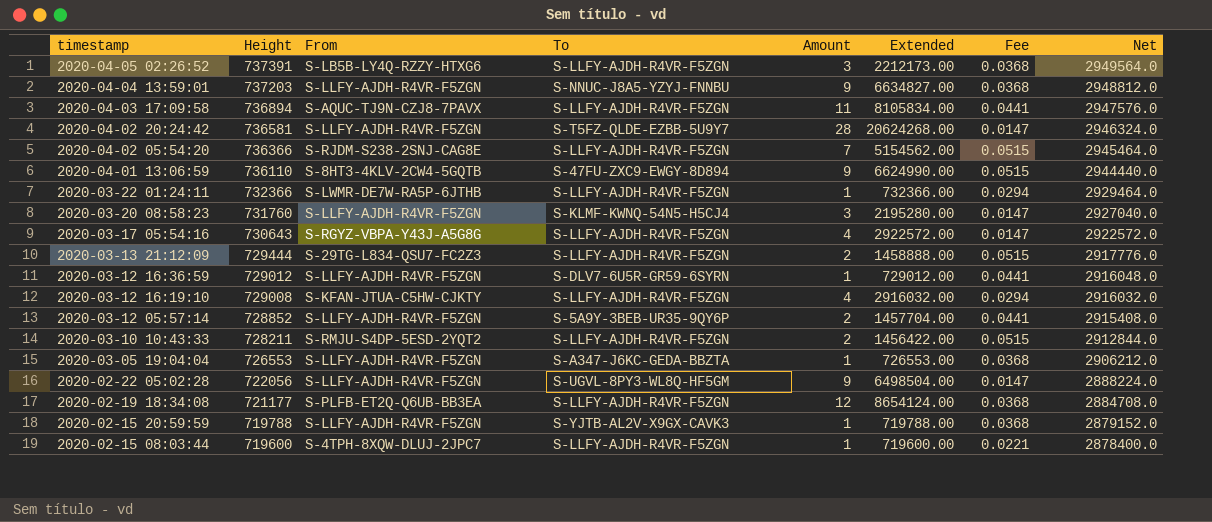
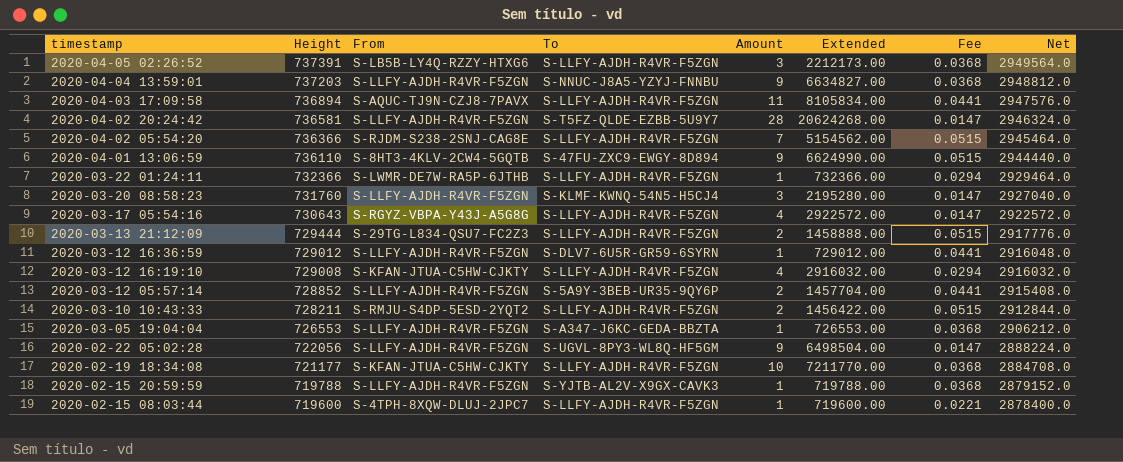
2020-02-19 18:34:08 | From: S-PLFB-ET2Q-Q6UB-BB3EA -> S-KFAN-JTUA-C5HW-CJKTY
2020-02-19 18:34:08 | Amount: 12 -> 10
2020-02-19 18:34:08 | Extended: 8654124.00 -> 7211770.00

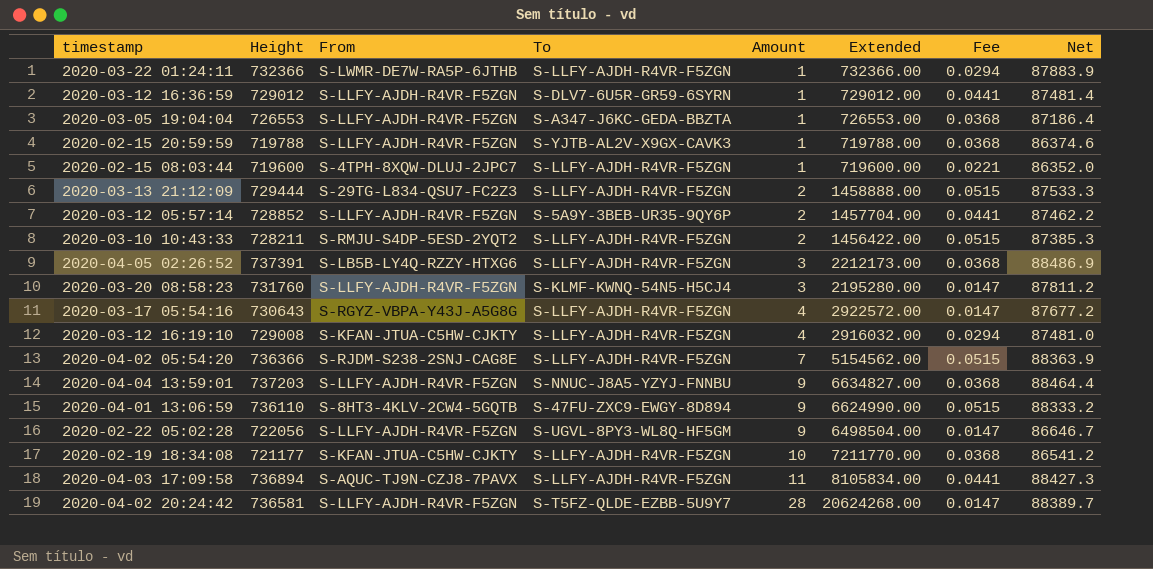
row order: timestamp descending -> Amount ascending
column Net | formula: [Height] * 4 -> [Height] * 0.12

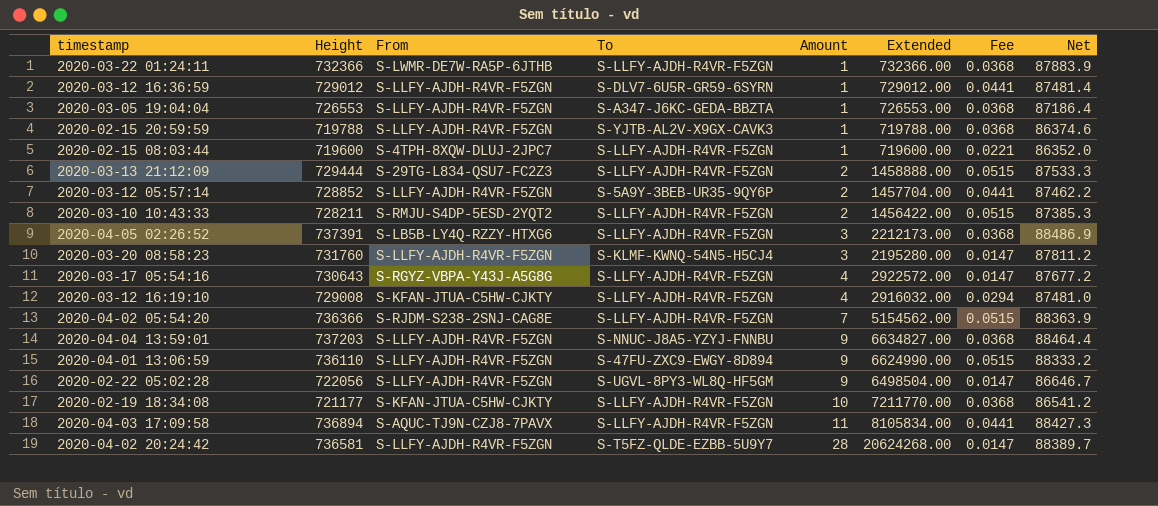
2020-03-22 01:24:11 | Fee: 0.0294 -> 0.0368
2020-04-01 13:06:59 | From: S-8HT3-4KLV-2CW4-5GQTB -> S-LLFY-AJDH-R4VR-F5ZGN

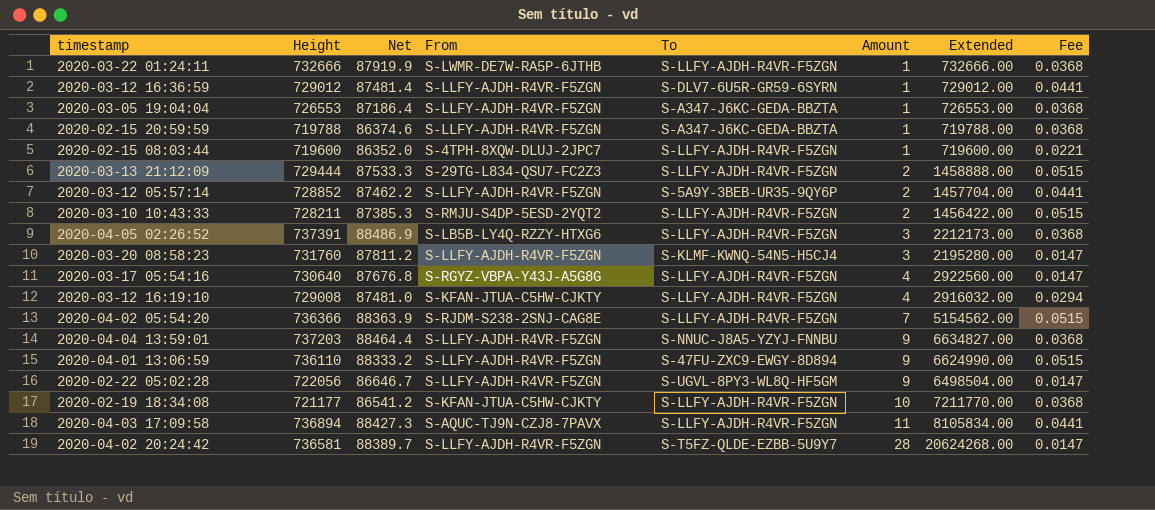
column Net | position: 8 -> 3
2020-03-22 01:24:11 | Height: 732366 -> 732666
2020-03-22 01:24:11 | Net: 87883.9 -> 87919.9
2020-03-22 01:24:11 | Extended: 732366.00 -> 732666.00
2020-02-15 20:59:59 | To: S-YJTB-AL2V-X9GX-CAVK3 -> S-A347-J6KC-GEDA-BBZTA
2020-03-17 05:54:16 | Height: 730643 -> 730640
2020-03-17 05:54:16 | Net: 87677.2 -> 87676.8
2020-03-17 05:54:16 | Extended: 2922572.00 -> 2922560.00

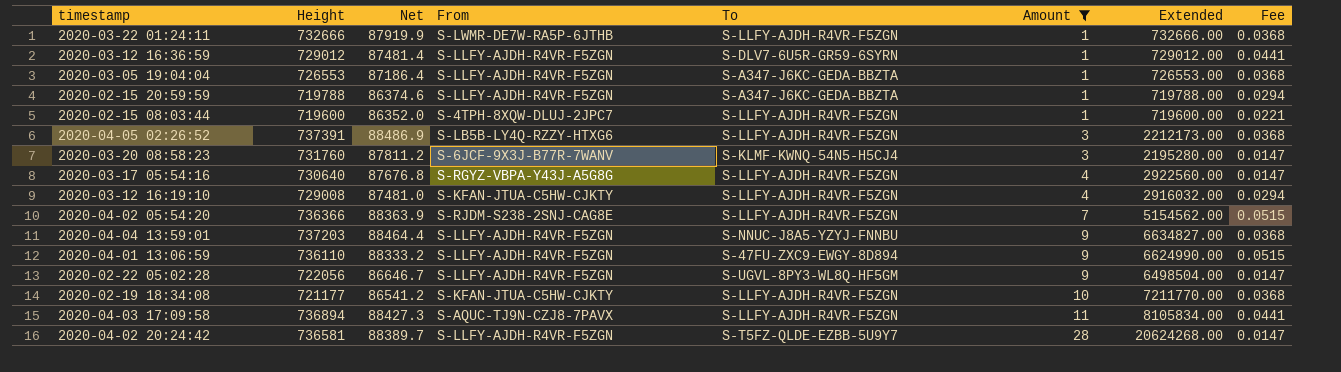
filter: none -> Amount != 2
2020-02-15 20:59:59 | Fee: 0.0368 -> 0.0294
2020-03-20 08:58:23 | From: S-LLFY-AJDH-R4VR-F5ZGN -> S-6JCF-9X3J-B77R-7WANV

